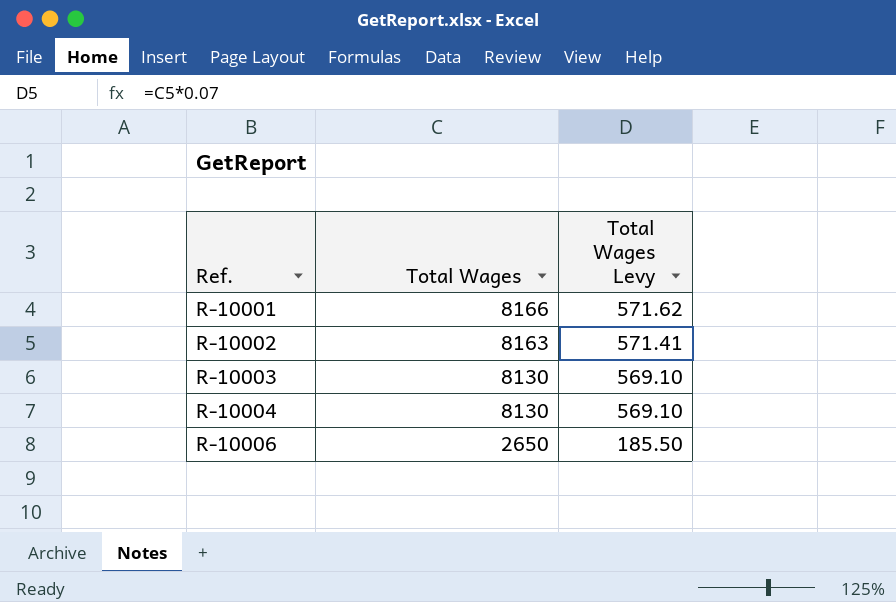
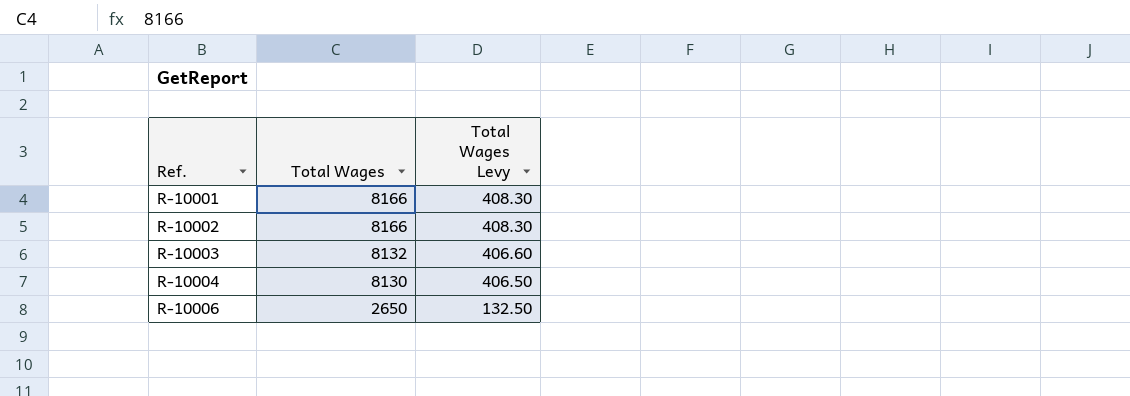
column Total Wages Levy | formula: [Total Wages] * 0.07 -> [Total Wages] * 0.05
R-10002 | Total Wages: 8163 -> 8166
R-10003 | Total Wages: 8130 -> 8132

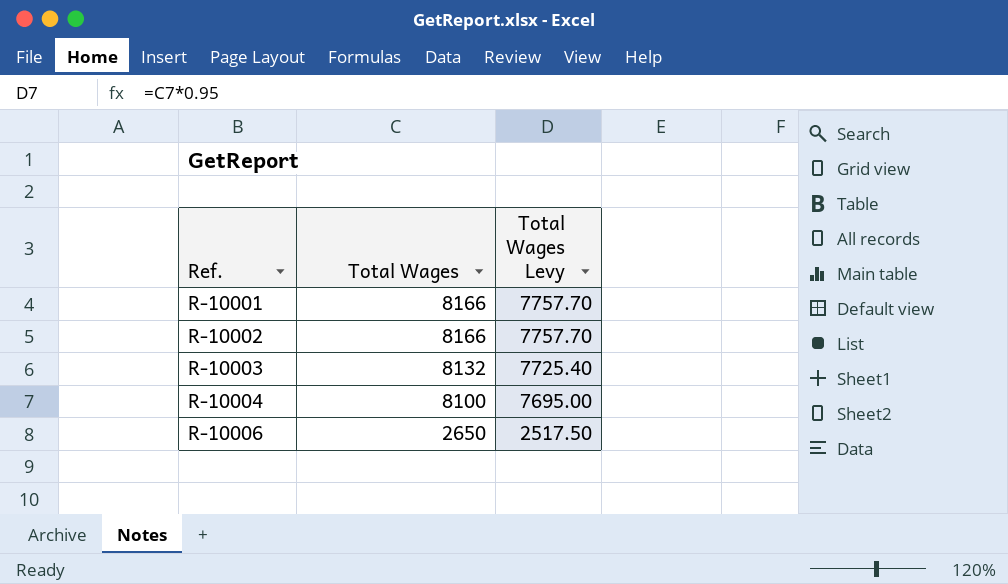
column Total Wages Levy | formula: [Total Wages] * 0.05 -> [Total Wages] * 0.95
R-10004 | Total Wages: 8130 -> 8100

